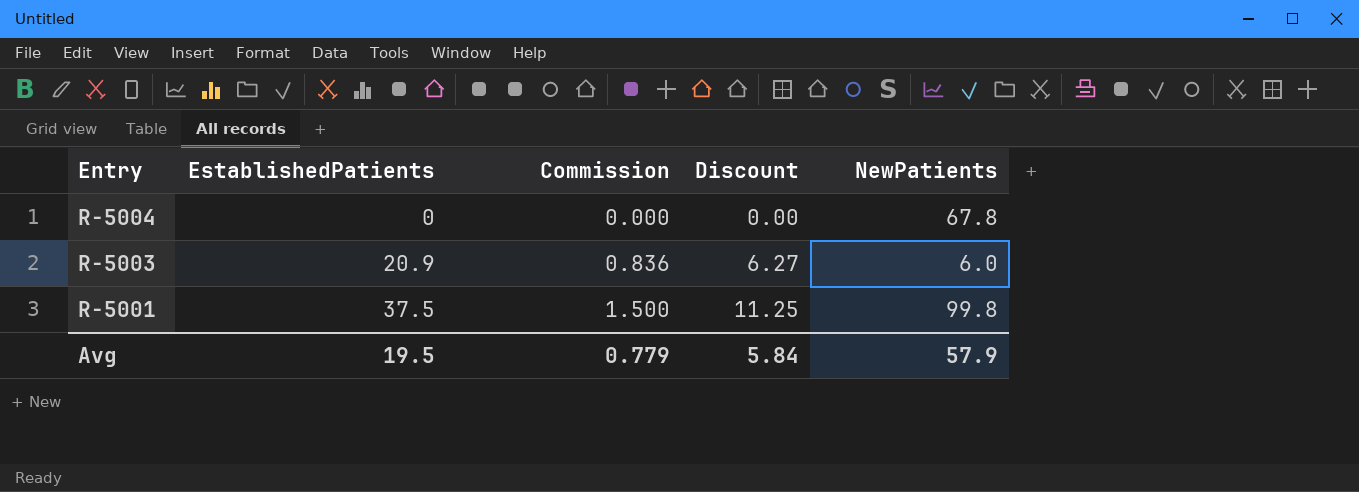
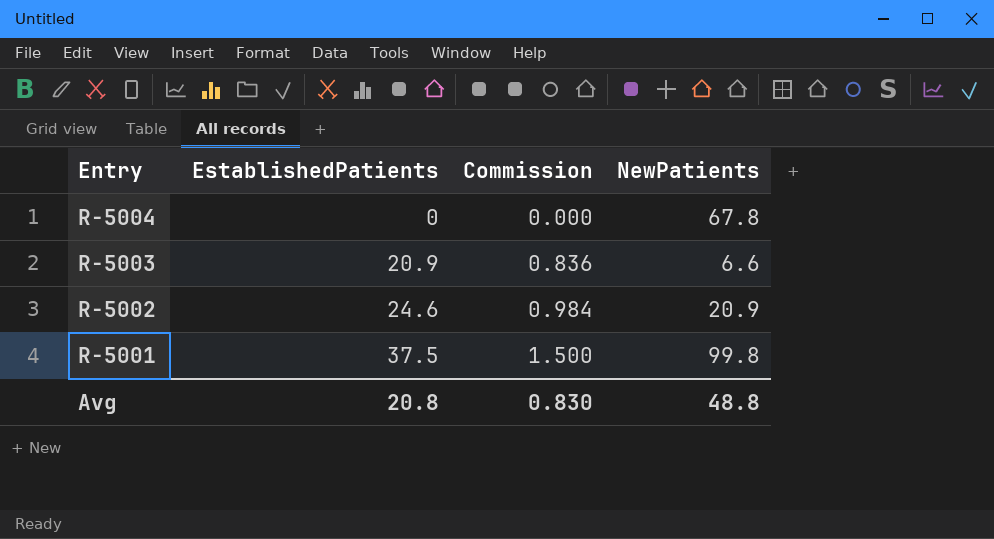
column Discount | formula: [EstablishedPatients] * 0.3 -> none
R-5003 | NewPatients: 6.0 -> 6.6
row R-5002: none -> 24.6 | 0.984 | 20.9
Avg | EstablishedPatients: 19.5 -> 20.8
Avg | Commission: 0.779 -> 0.830
Avg | NewPatients: 57.9 -> 48.8

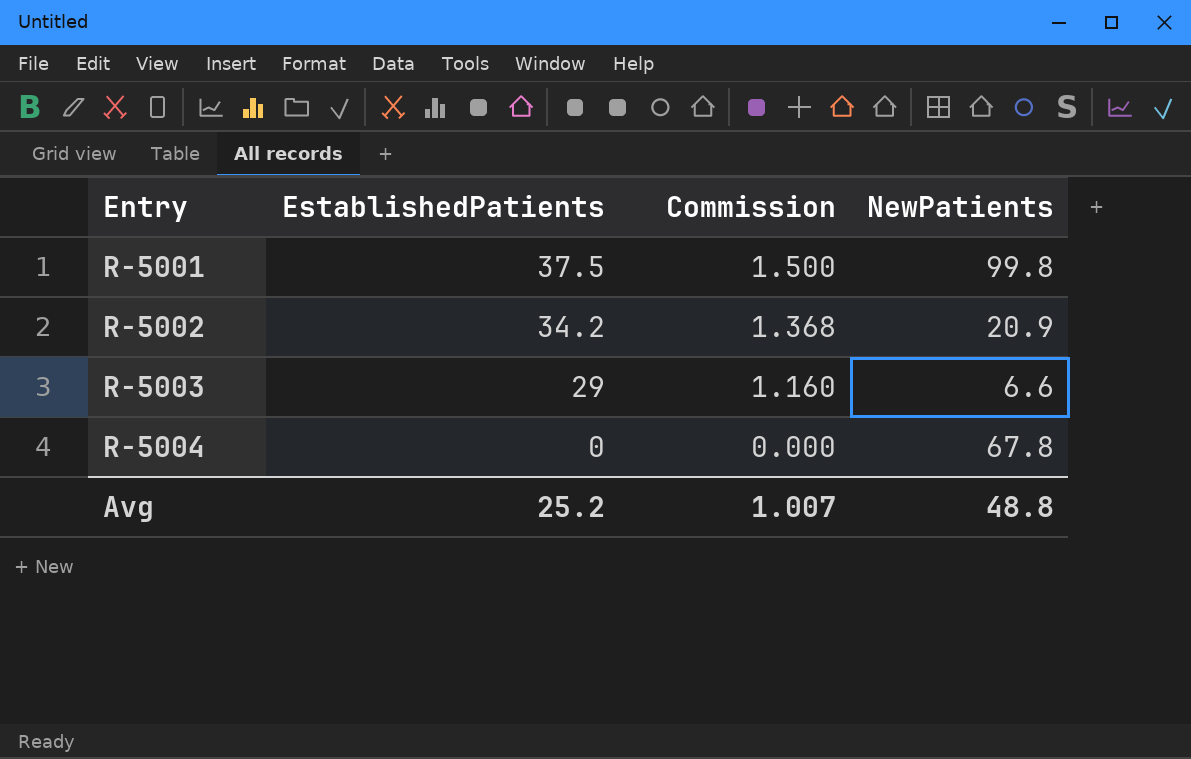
row order: Entry descending -> Entry ascending
R-5002 | EstablishedPatients: 24.6 -> 34.2
R-5002 | Commission: 0.984 -> 1.368
R-5003 | EstablishedPatients: 20.9 -> 29
R-5003 | Commission: 0.836 -> 1.160
Avg | EstablishedPatients: 20.8 -> 25.2
Avg | Commission: 0.830 -> 1.007

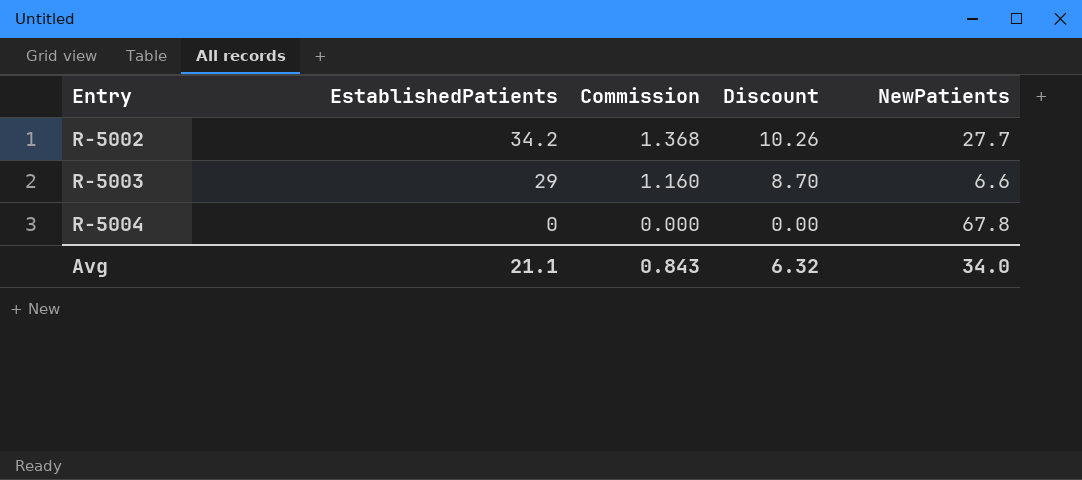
column Discount | formula: none -> [EstablishedPatients] * 0.3
row R-5001: 37.5 | 1.500 | 99.8 -> none
R-5002 | NewPatients: 20.9 -> 27.7
Avg | EstablishedPatients: 25.2 -> 21.1
Avg | Commission: 1.007 -> 0.843
Avg | NewPatients: 48.8 -> 34.0

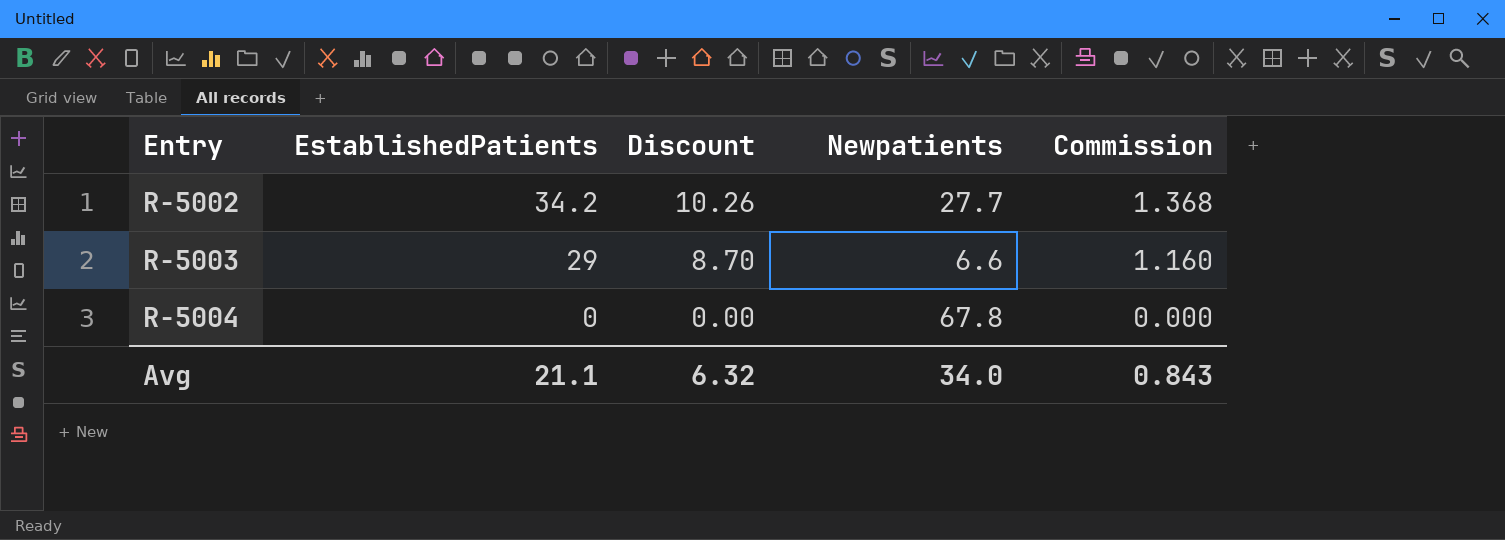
column name: NewPatients -> Newpatients
column Commission | position: 3 -> 5

